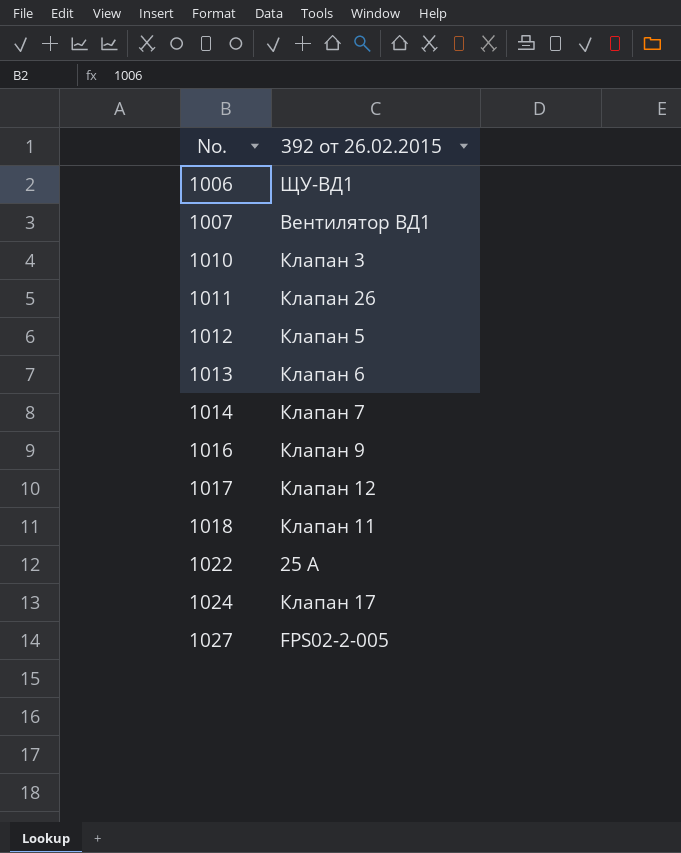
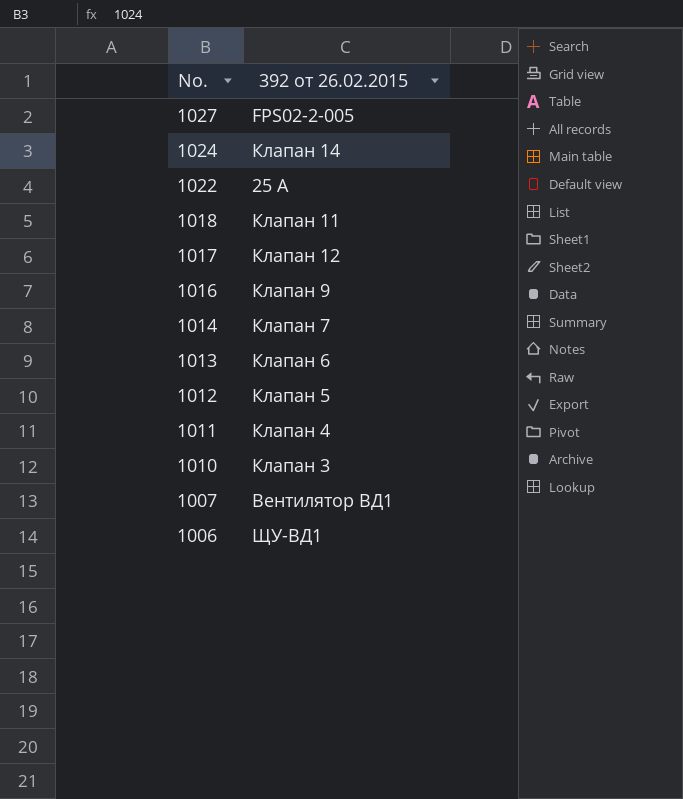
row order: No. ascending -> No. descending
1024 | 392 от 26.02.2015: Клапан 17 -> Клапан 14
1011 | 392 от 26.02.2015: Клапан 26 -> Клапан 4

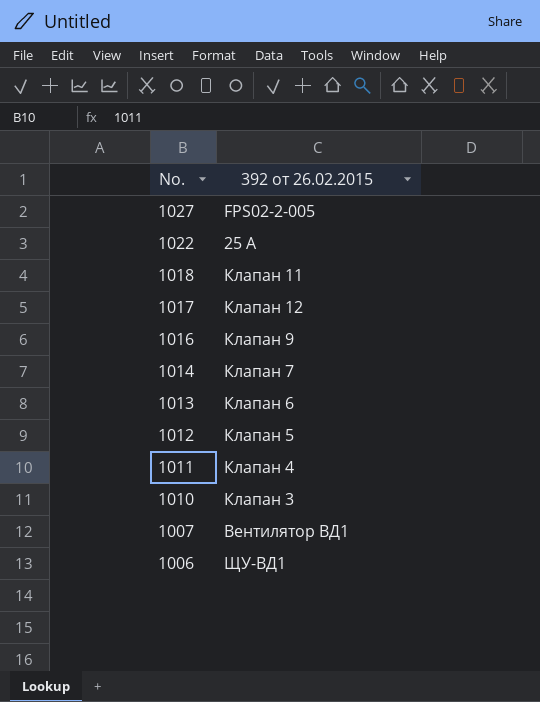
row 1024: Клапан 14 -> none

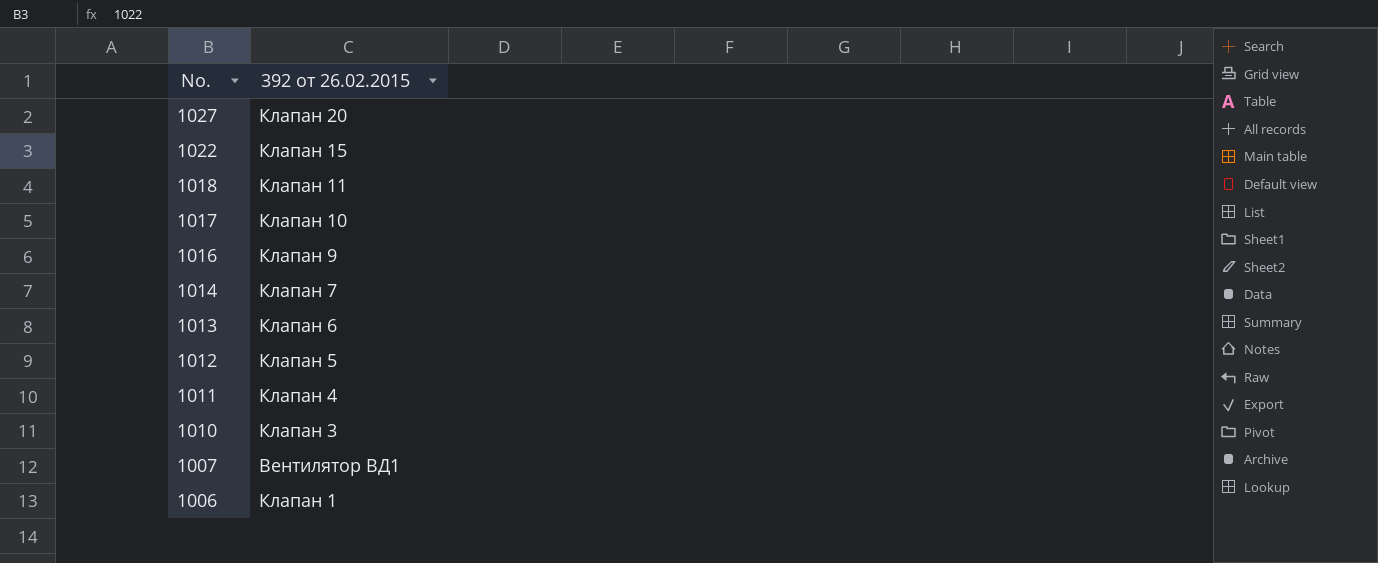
1027 | 392 от 26.02.2015: FPS02-2-005 -> Клапан 20
1022 | 392 от 26.02.2015: 25 А -> Клапан 15
1017 | 392 от 26.02.2015: Клапан 12 -> Клапан 10
1006 | 392 от 26.02.2015: ЩУ-ВД1 -> Клапан 1

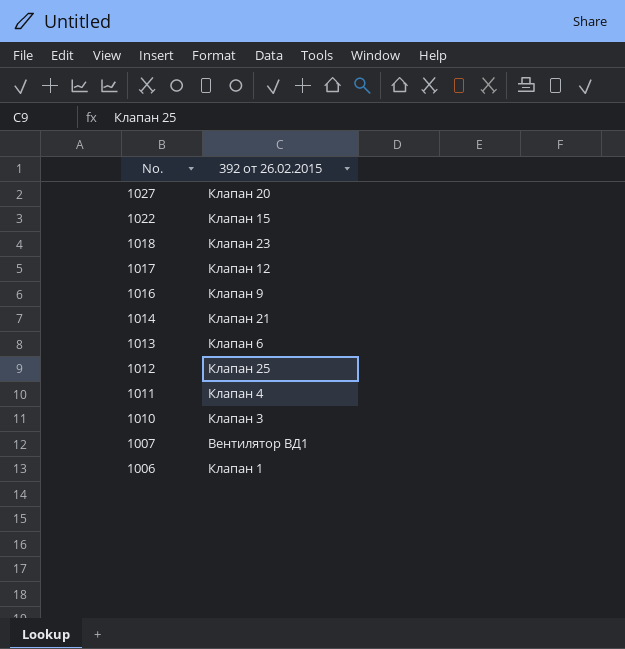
1018 | 392 от 26.02.2015: Клапан 11 -> Клапан 23
1017 | 392 от 26.02.2015: Клапан 10 -> Клапан 12
1014 | 392 от 26.02.2015: Клапан 7 -> Клапан 21
1012 | 392 от 26.02.2015: Клапан 5 -> Клапан 25

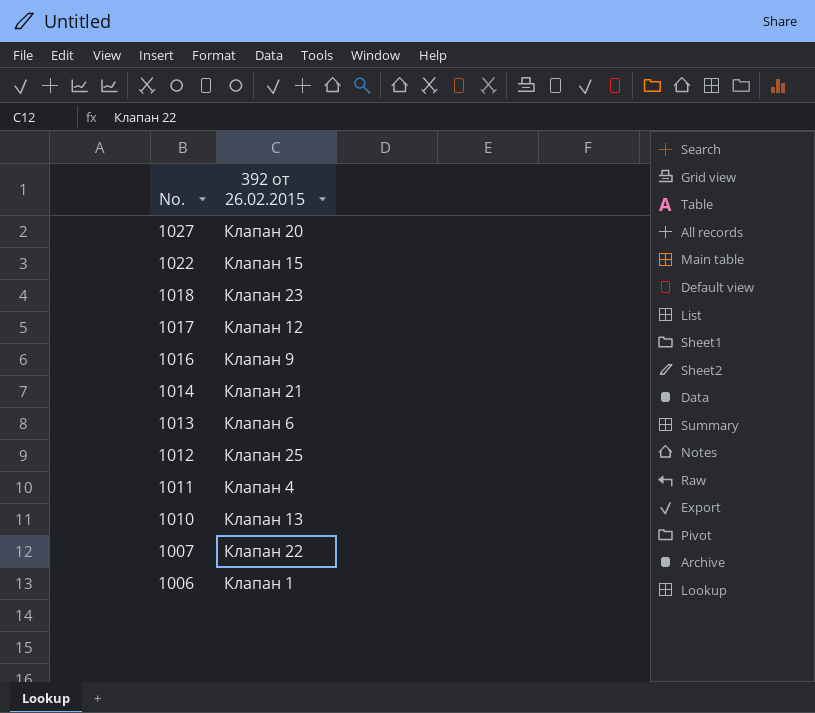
1010 | 392 от 26.02.2015: Клапан 3 -> Клапан 13
1007 | 392 от 26.02.2015: Вентилятор ВД1 -> Клапан 22

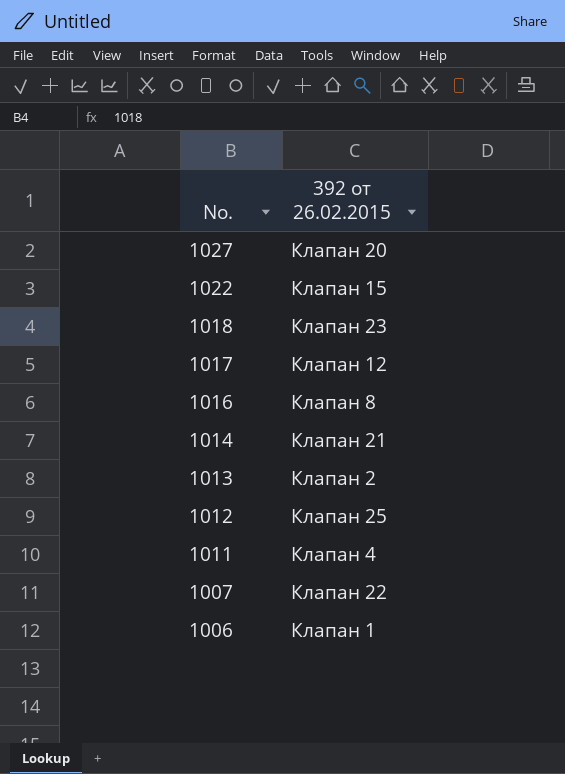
row 1010: Клапан 13 -> none
1016 | 392 от 26.02.2015: Клапан 9 -> Клапан 8
1013 | 392 от 26.02.2015: Клапан 6 -> Клапан 2

